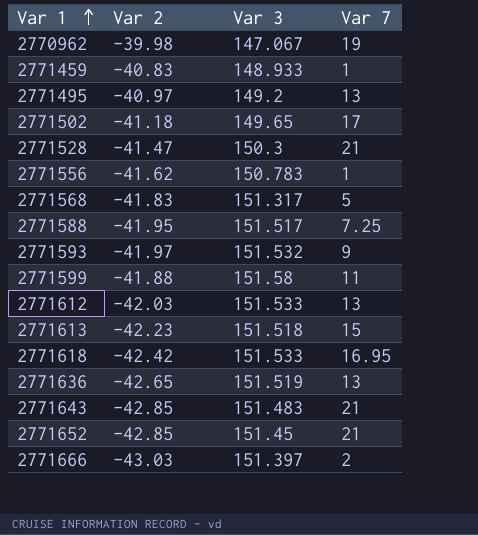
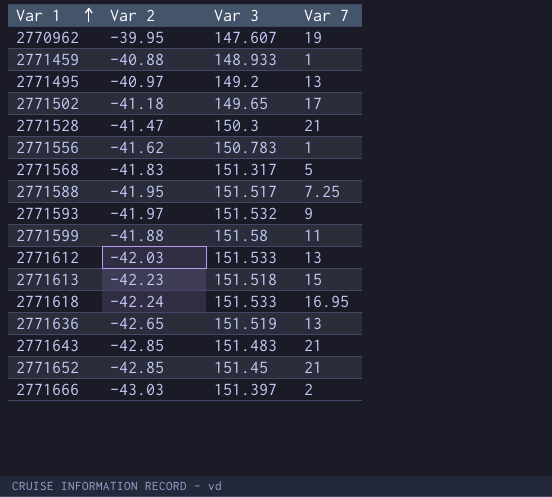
2770962 | Var 2: -39.98 -> -39.95
2770962 | Var 3: 147.067 -> 147.607
2771459 | Var 2: -40.83 -> -40.88
2771618 | Var 2: -42.42 -> -42.24

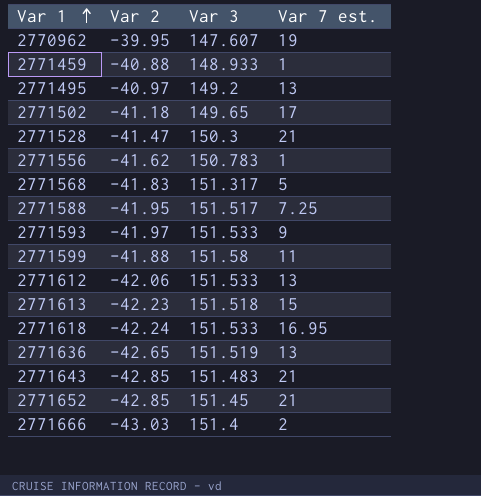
column name: Var 7 -> Var 7 est.
2771593 | Var 3: 151.532 -> 151.533
2771612 | Var 2: -42.03 -> -42.06
2771666 | Var 3: 151.397 -> 151.4

